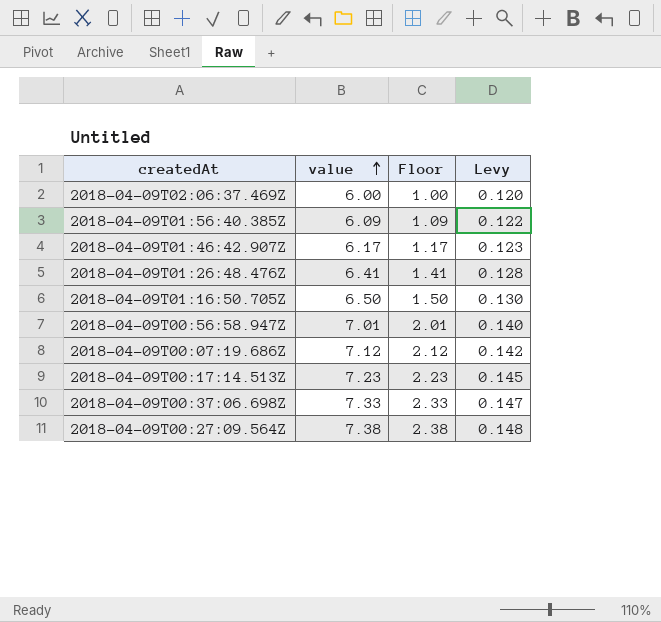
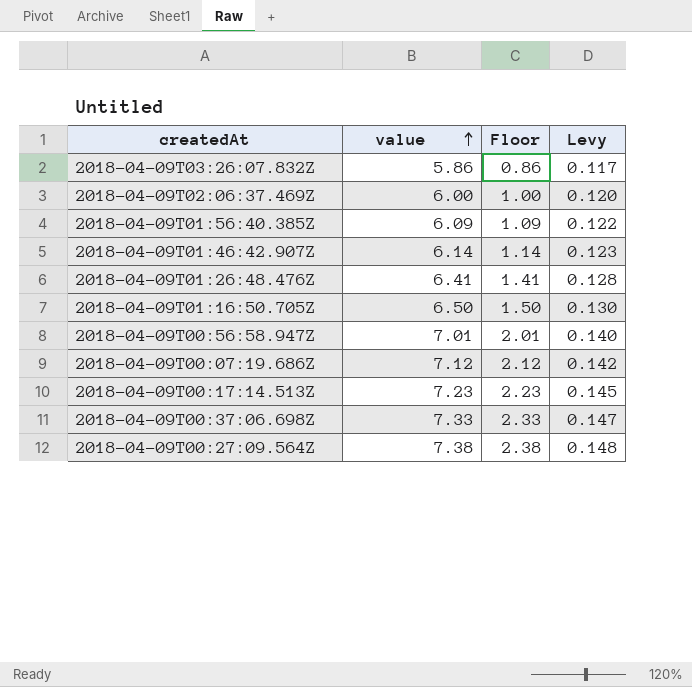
row 2018-04-09T03:26:07.832Z: none -> 5.86 | 0.86 | 0.117
2018-04-09T01:46:42.907Z | value: 6.17 -> 6.14
2018-04-09T01:46:42.907Z | Floor: 1.17 -> 1.14

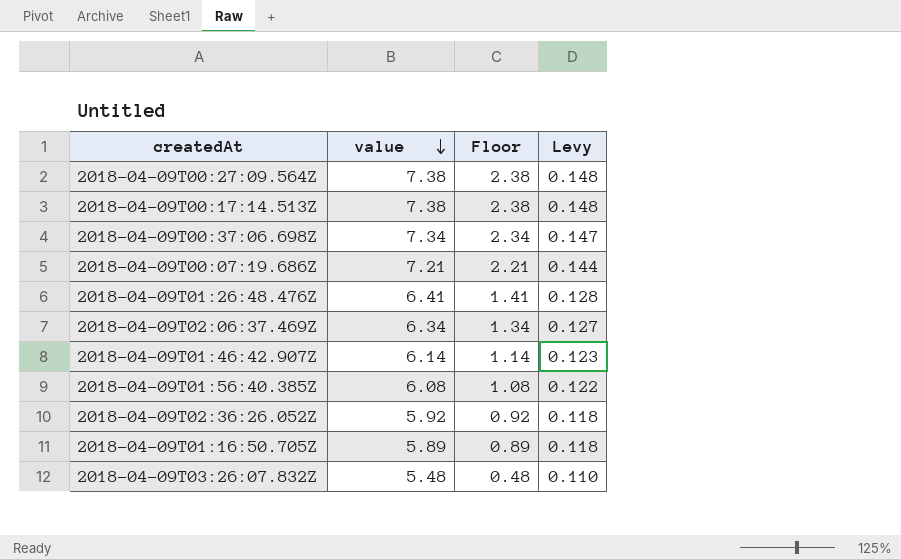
row order: value ascending -> value descending
row 2018-04-09T00:56:58.947Z: 7.01 | 2.01 | 0.140 -> none
2018-04-09T00:17:14.513Z | value: 7.23 -> 7.38
2018-04-09T00:17:14.513Z | Floor: 2.23 -> 2.38
2018-04-09T00:17:14.513Z | Levy: 0.145 -> 0.148
2018-04-09T00:37:06.698Z | value: 7.33 -> 7.34
2018-04-09T00:37:06.698Z | Floor: 2.33 -> 2.34
2018-04-09T00:07:19.686Z | value: 7.12 -> 7.21
2018-04-09T00:07:19.686Z | Floor: 2.12 -> 2.21
2018-04-09T00:07:19.686Z | Levy: 0.142 -> 0.144
2018-04-09T02:06:37.469Z | value: 6.00 -> 6.34
2018-04-09T02:06:37.469Z | Floor: 1.00 -> 1.34
2018-04-09T02:06:37.469Z | Levy: 0.120 -> 0.127
2018-04-09T01:56:40.385Z | value: 6.09 -> 6.08
2018-04-09T01:56:40.385Z | Floor: 1.09 -> 1.08
row 2018-04-09T02:36:26.052Z: none -> 5.92 | 0.92 | 0.118
2018-04-09T01:16:50.705Z | value: 6.50 -> 5.89
2018-04-09T01:16:50.705Z | Floor: 1.50 -> 0.89
2018-04-09T01:16:50.705Z | Levy: 0.130 -> 0.118
2018-04-09T03:26:07.832Z | value: 5.86 -> 5.48
2018-04-09T03:26:07.832Z | Floor: 0.86 -> 0.48
2018-04-09T03:26:07.832Z | Levy: 0.117 -> 0.110

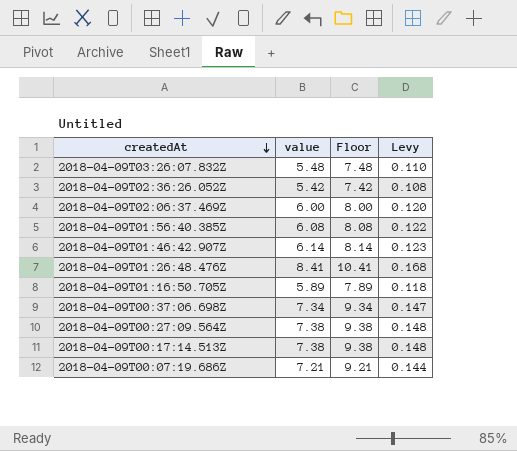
row order: value descending -> createdAt descending
column Floor | formula: [value] - 5 -> [value] + 2
2018-04-09T02:36:26.052Z | value: 5.92 -> 5.42
2018-04-09T02:36:26.052Z | Levy: 0.118 -> 0.108
2018-04-09T02:06:37.469Z | value: 6.34 -> 6.00
2018-04-09T02:06:37.469Z | Levy: 0.127 -> 0.120
2018-04-09T01:26:48.476Z | value: 6.41 -> 8.41
2018-04-09T01:26:48.476Z | Levy: 0.128 -> 0.168

